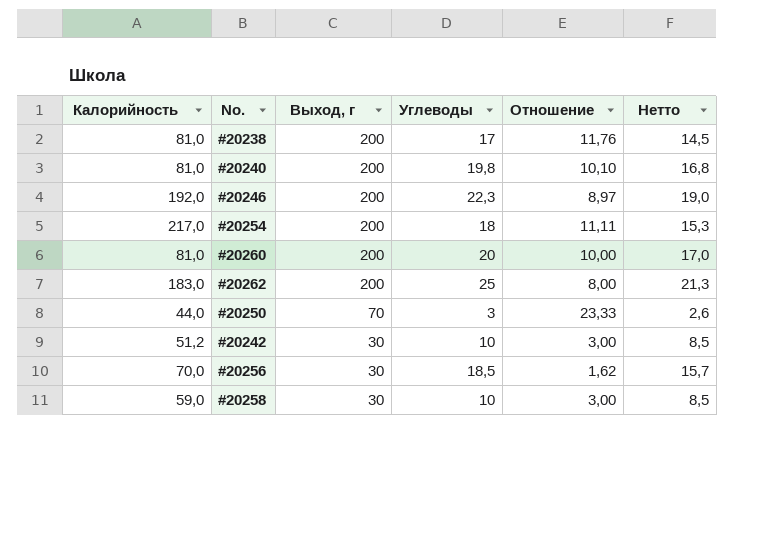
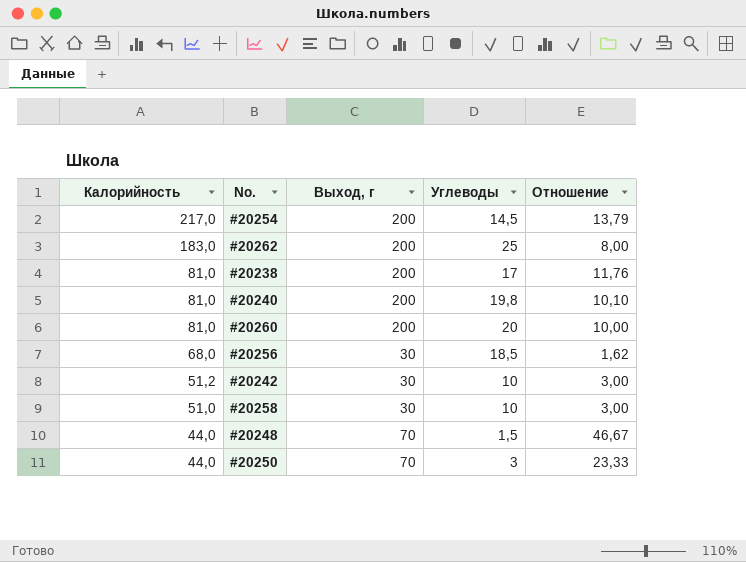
row order: Выход, г descending -> Калорийность descending
column Нетто | formula: [Углеводы] * 0,85 -> none
row #20246: 192,0 | 200 | 22,3 | 8,97 | 19,0 -> none
#20254 | Углеводы: 18 -> 14,5
#20254 | Отношение: 11,11 -> 13,79
#20256 | Калорийность: 70,0 -> 68,0
#20258 | Калорийность: 59,0 -> 51,0
row #20248: none -> 44,0 | 70 | 1,5 | 46,67

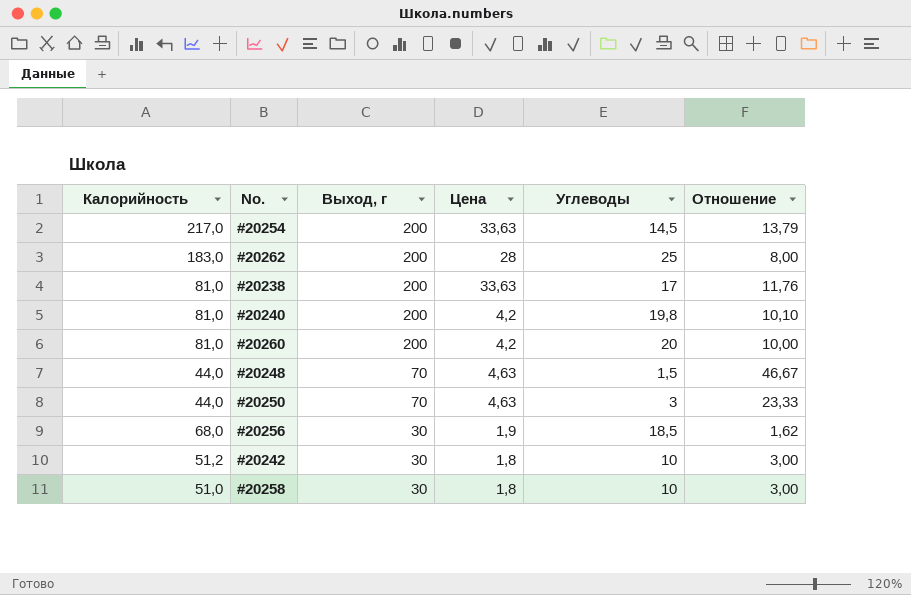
row order: Калорийность descending -> Выход, г descending
column Цена | position: none -> 4

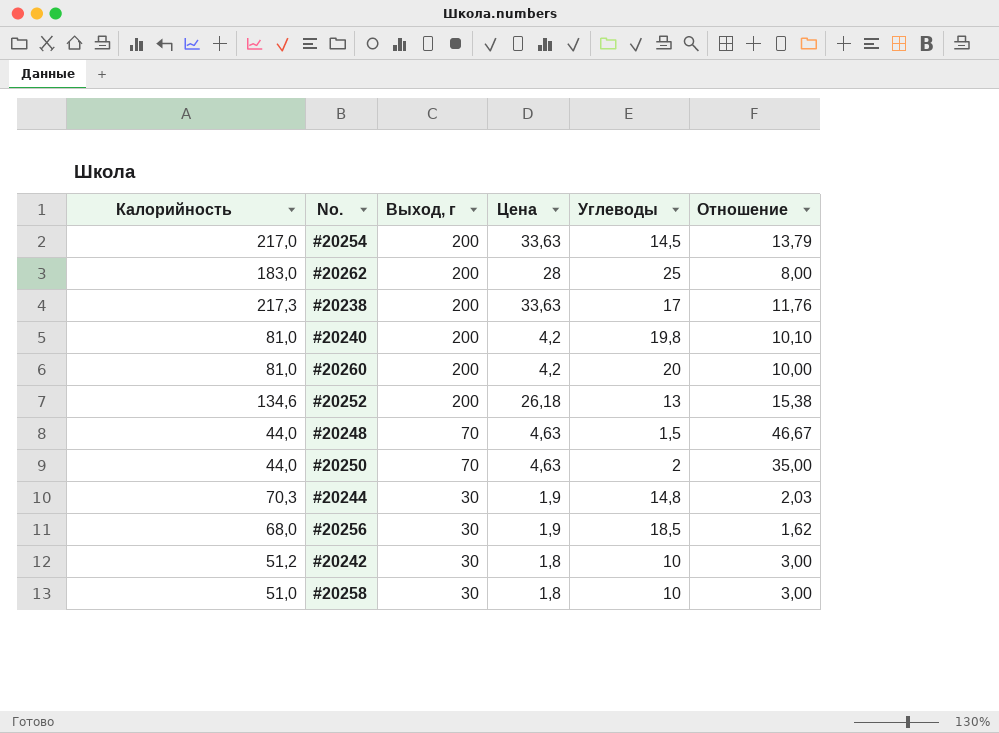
#20238 | Калорийность: 81,0 -> 217,3
row #20252: none -> 134,6 | 200 | 26,18 | 13 | 15,38
#20250 | Углеводы: 3 -> 2
#20250 | Отношение: 23,33 -> 35,00
row #20244: none -> 70,3 | 30 | 1,9 | 14,8 | 2,03

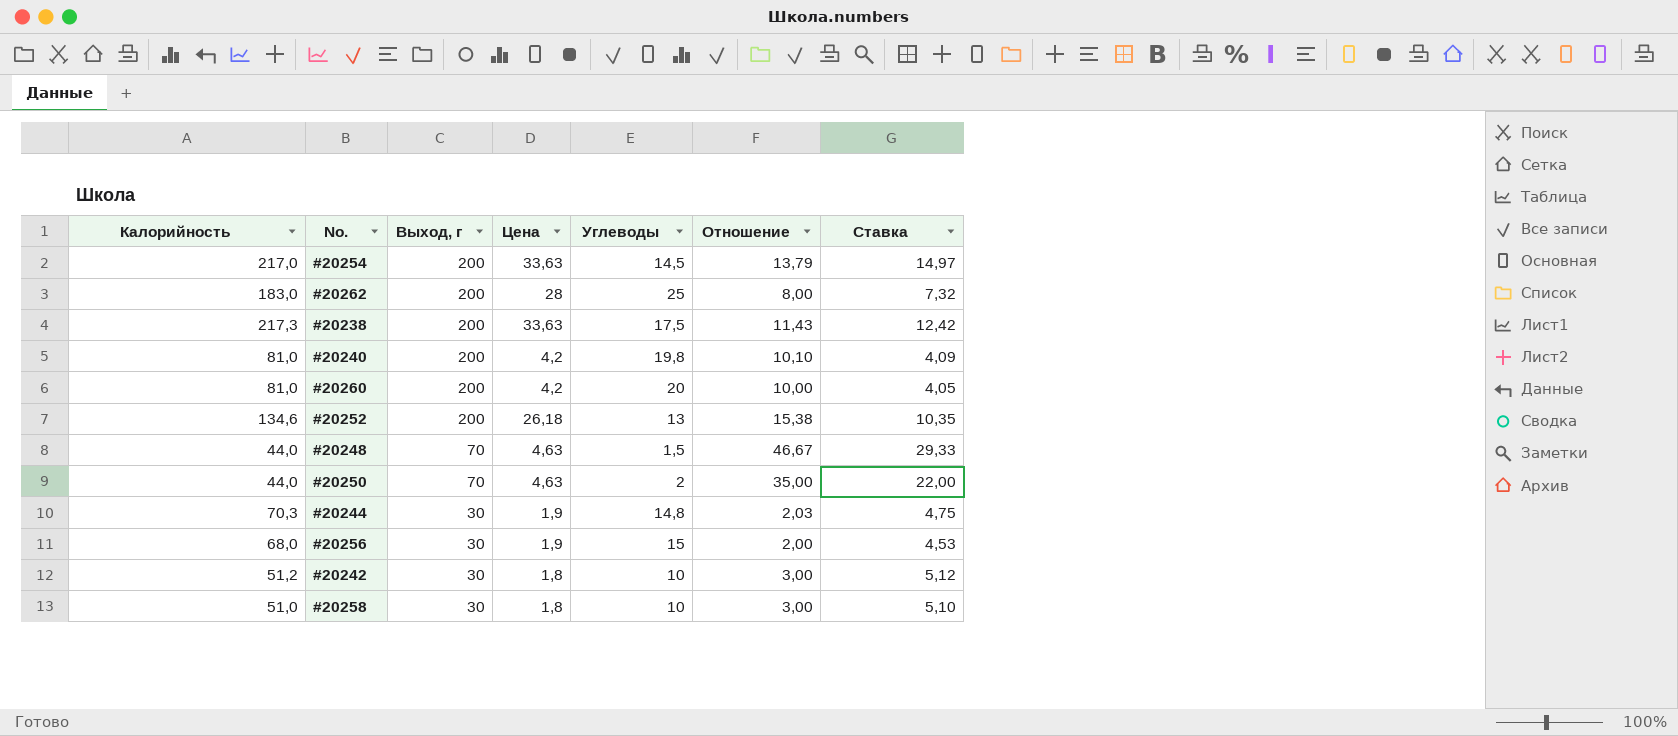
column Ставка | formula: none -> [Калорийность] / [Углеводы]
#20238 | Углеводы: 17 -> 17,5
#20238 | Отношение: 11,76 -> 11,43
#20256 | Углеводы: 18,5 -> 15
#20256 | Отношение: 1,62 -> 2,00

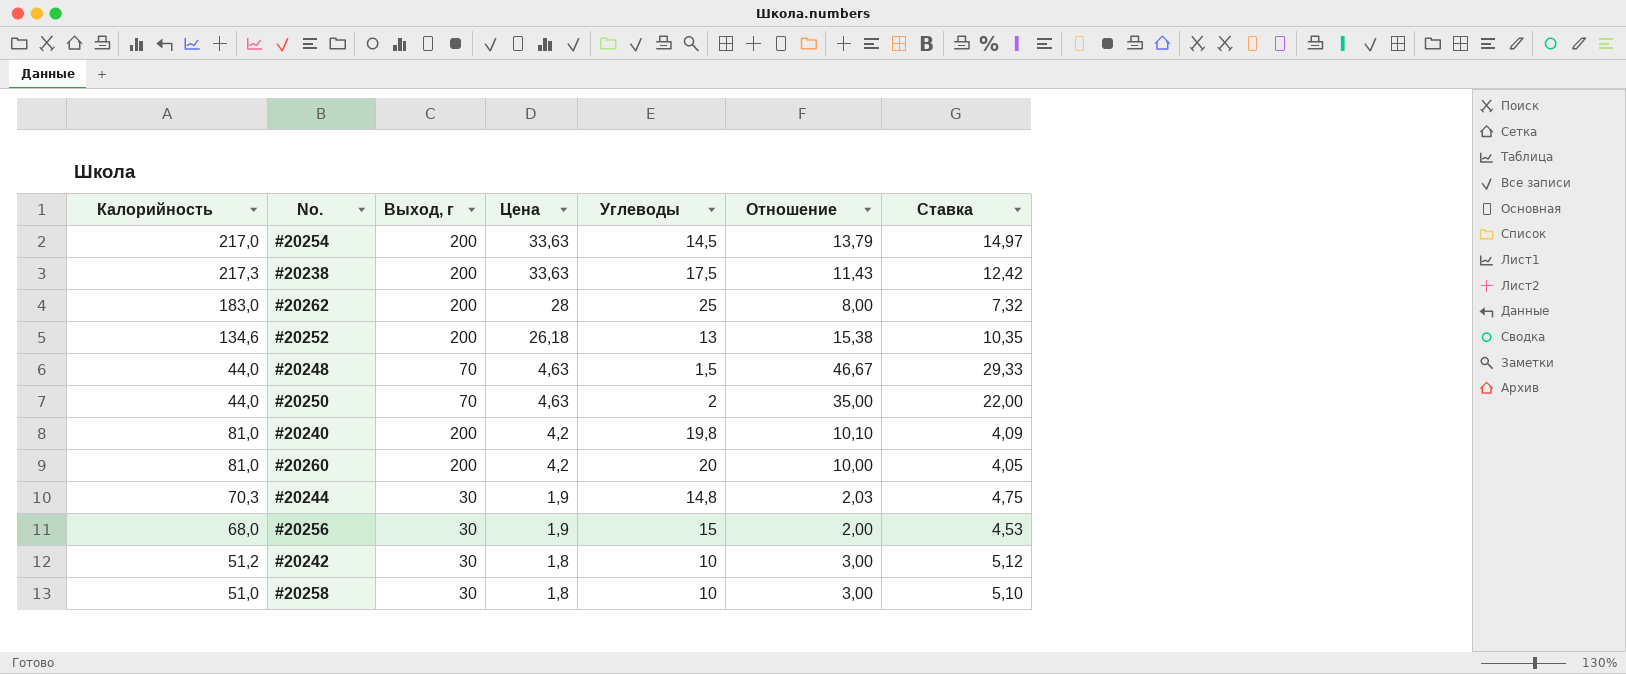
row order: Выход, г descending -> Цена descending

